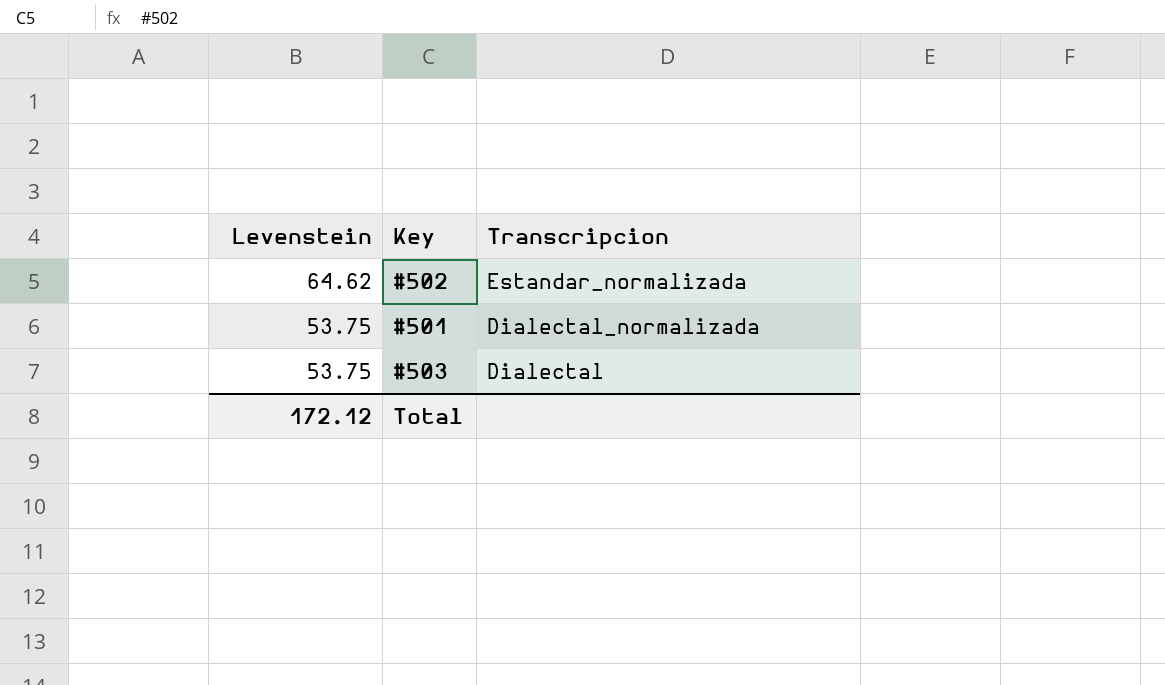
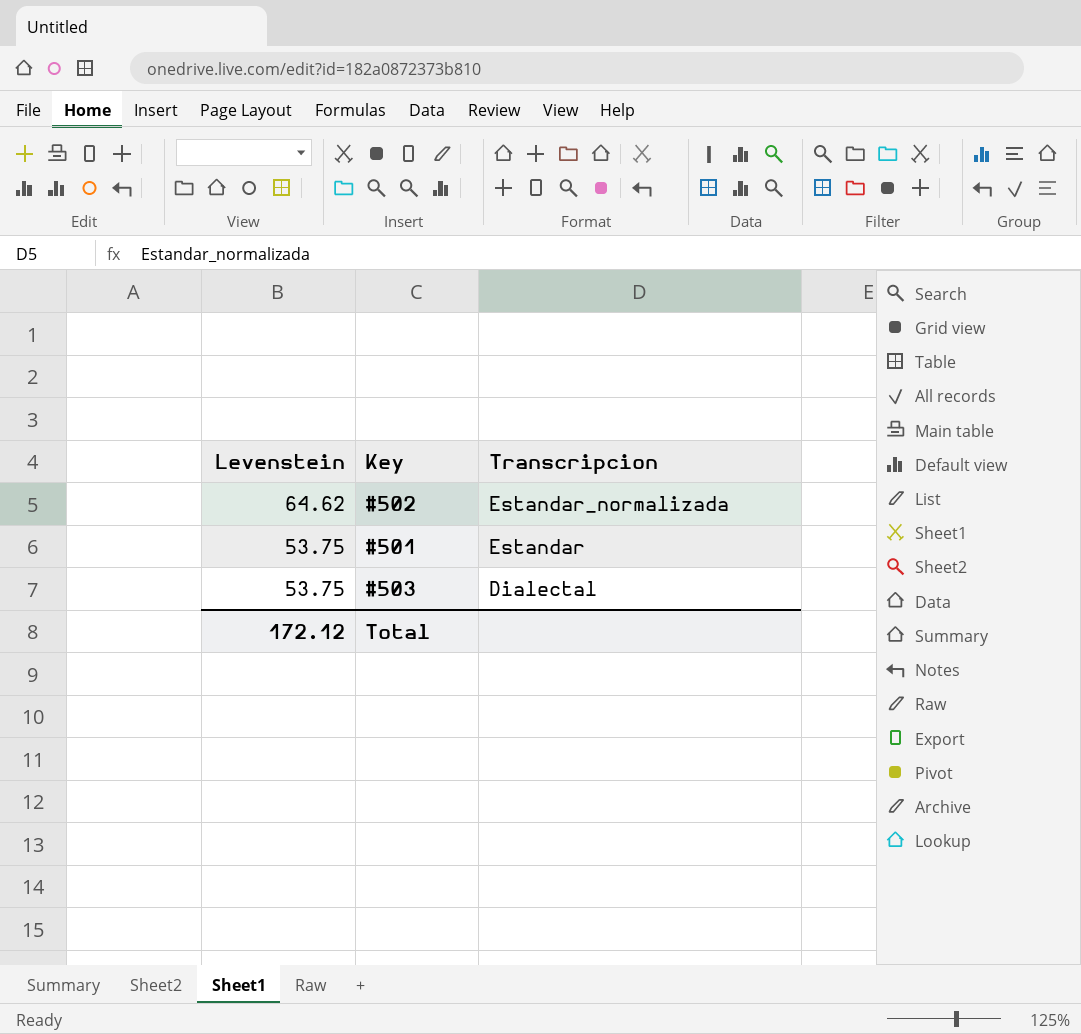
#501 | Transcripcion: Dialectal_normalizada -> Estandar

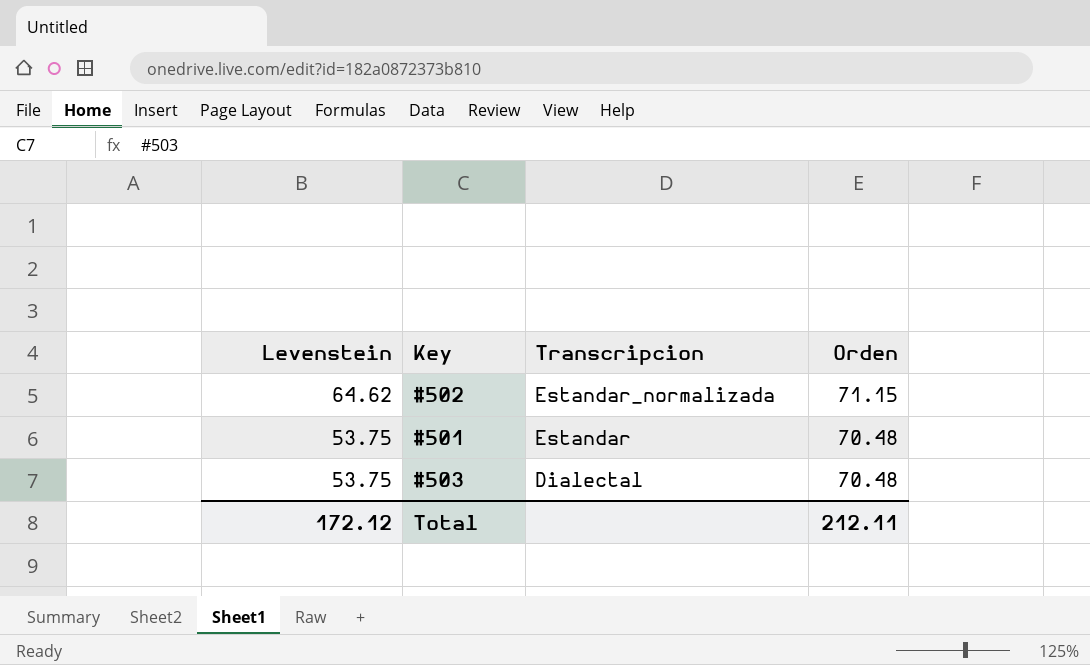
column Orden | position: none -> 4

